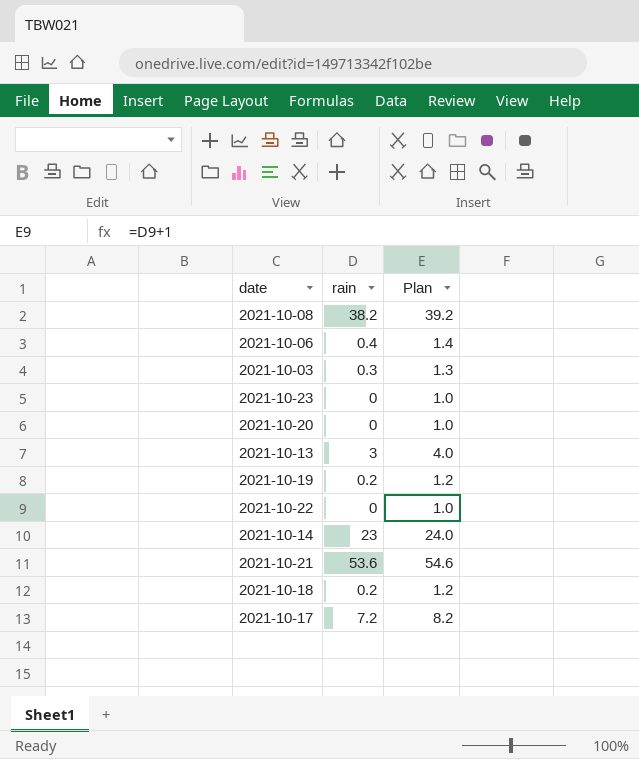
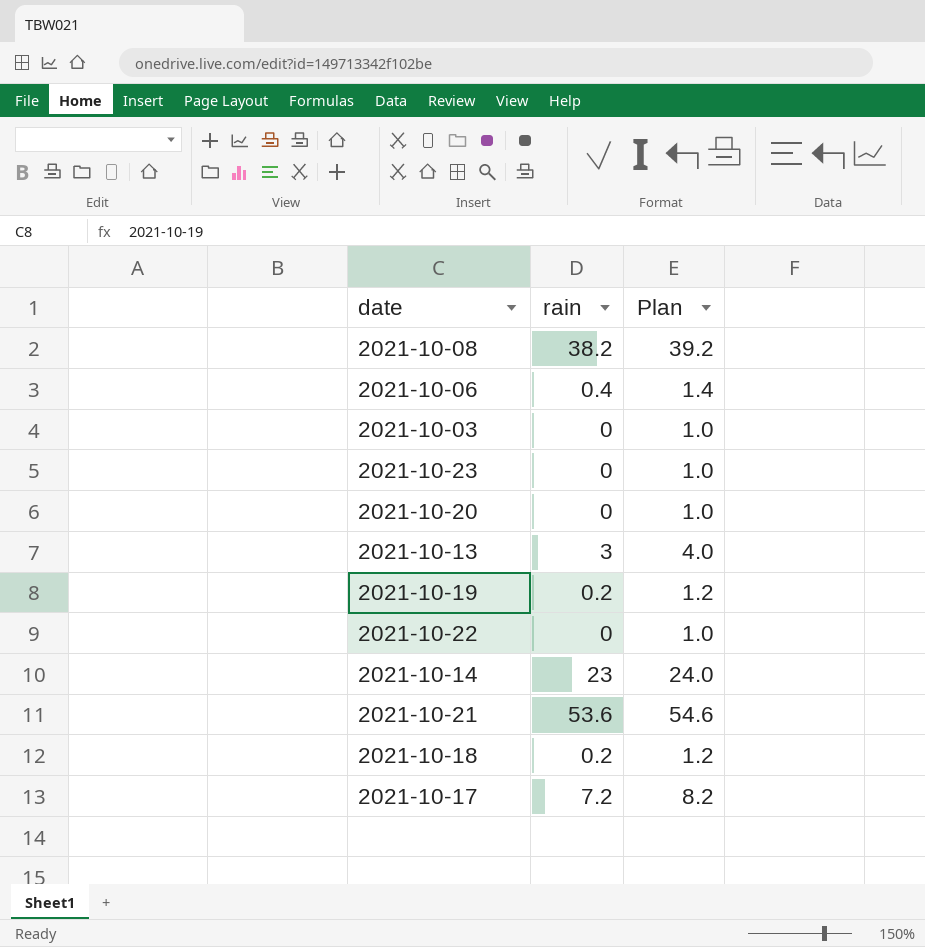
2021-10-03 | rain: 0.3 -> 0
2021-10-03 | Plan: 1.3 -> 1.0

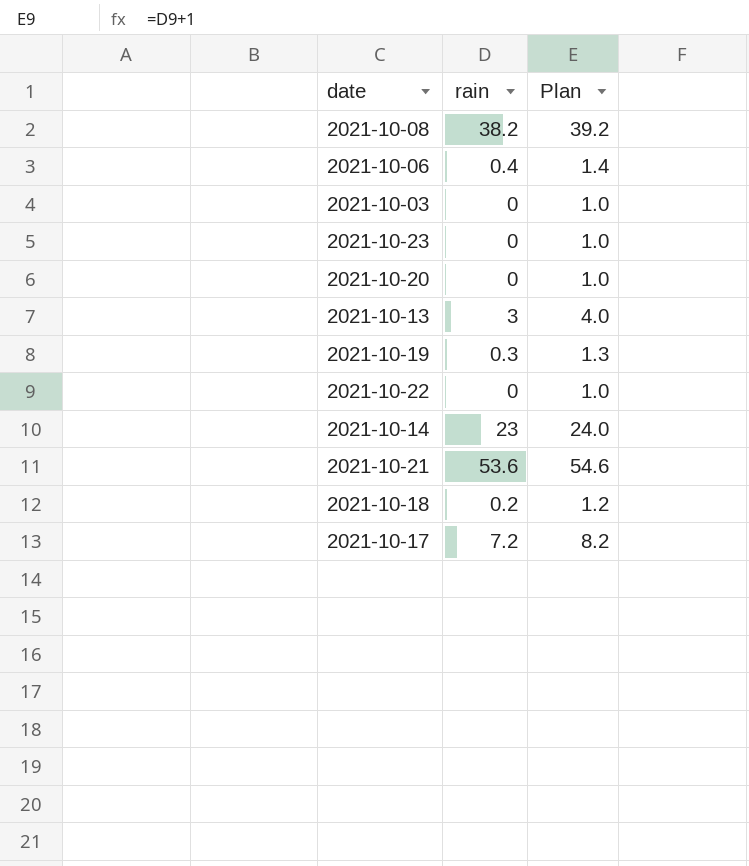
2021-10-19 | rain: 0.2 -> 0.3
2021-10-19 | Plan: 1.2 -> 1.3

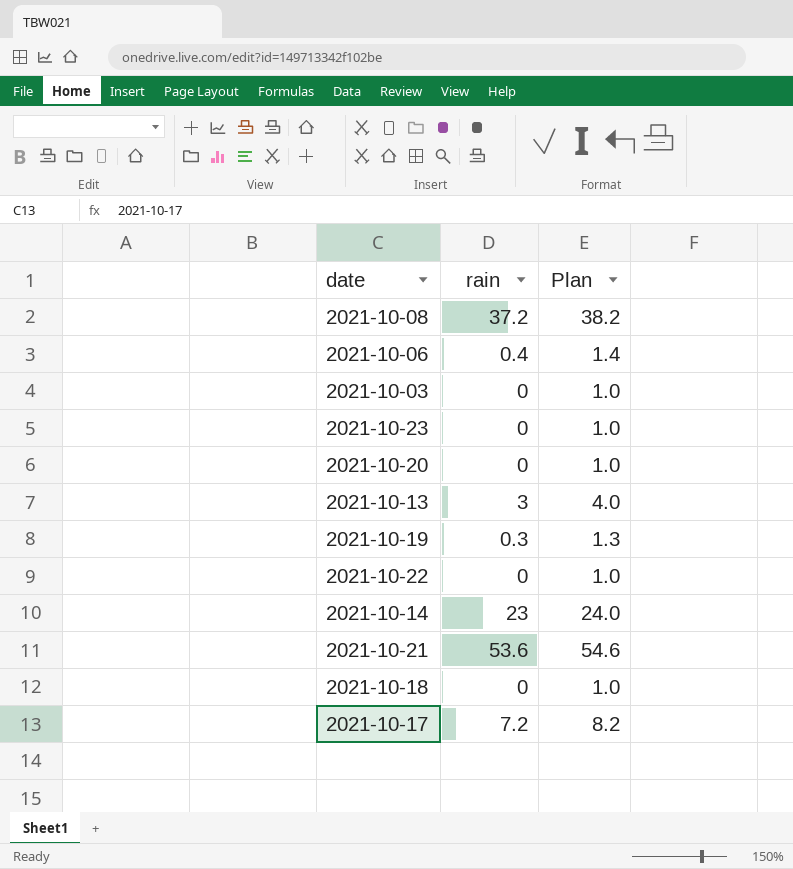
2021-10-08 | rain: 38.2 -> 37.2
2021-10-08 | Plan: 39.2 -> 38.2
2021-10-18 | rain: 0.2 -> 0
2021-10-18 | Plan: 1.2 -> 1.0

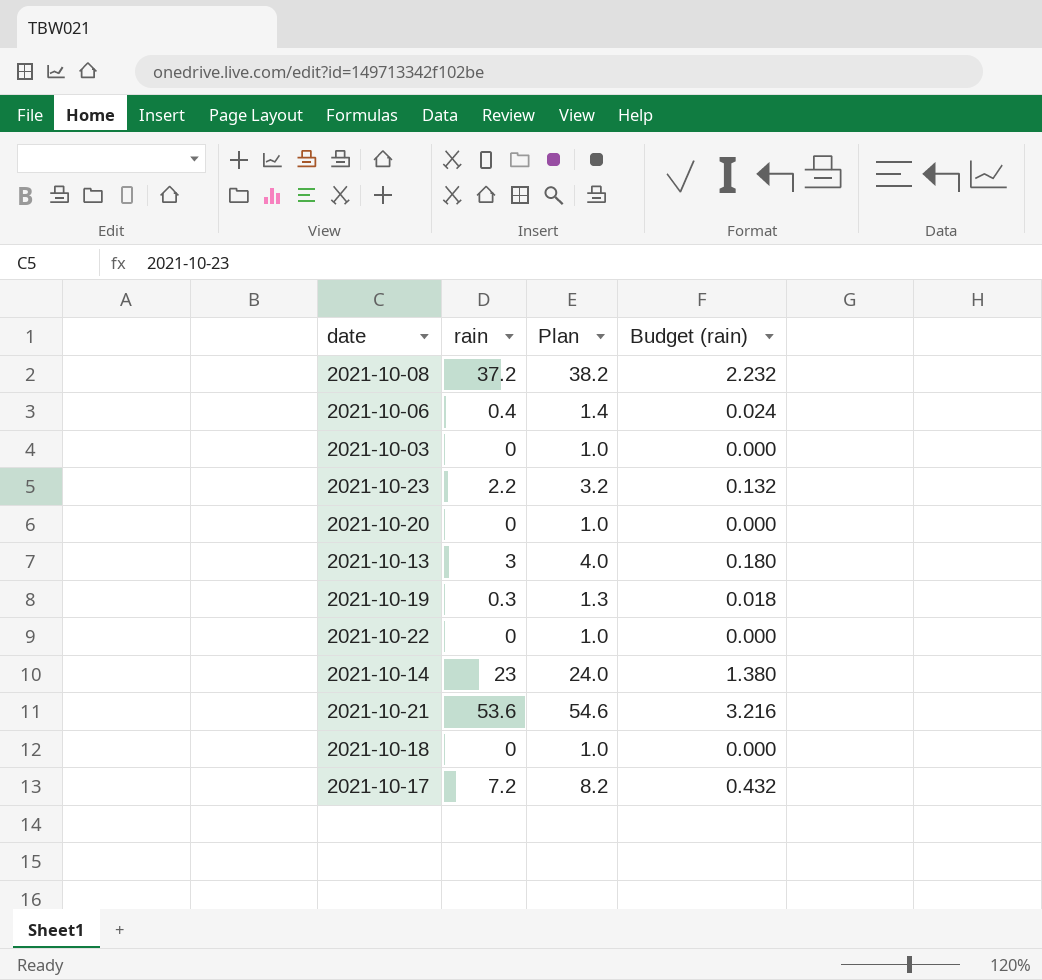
column Budget (rain) | formula: none -> [rain] * 0.06
2021-10-23 | rain: 0 -> 2.2
2021-10-23 | Plan: 1.0 -> 3.2

